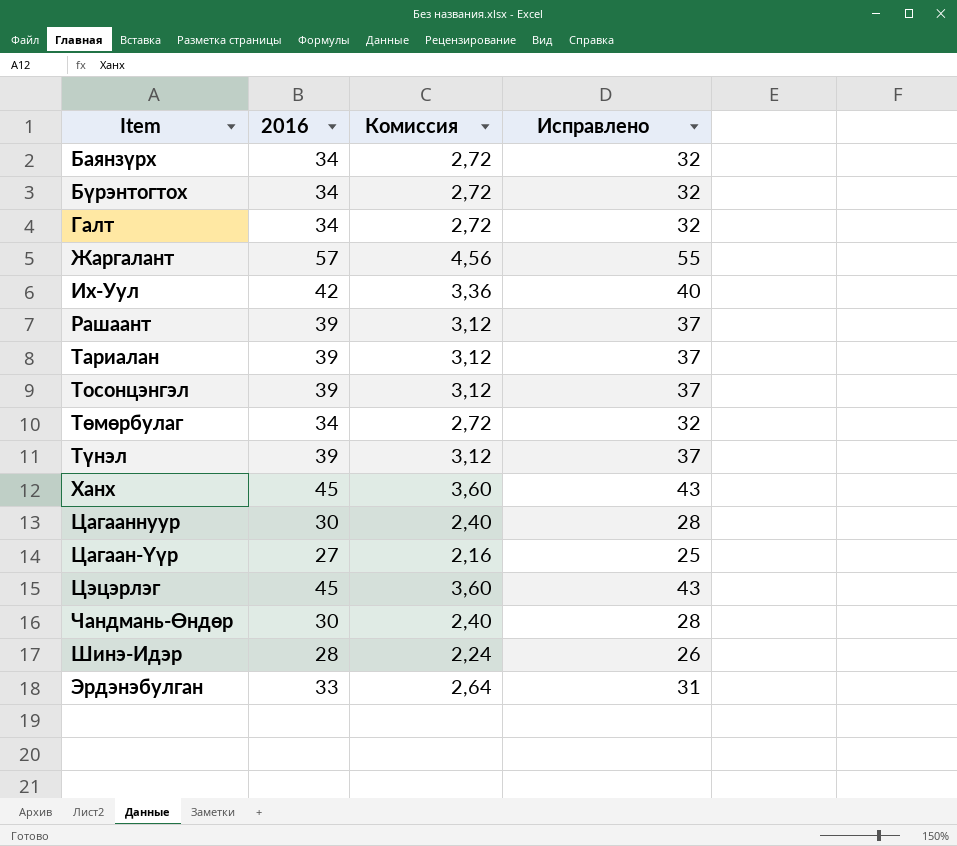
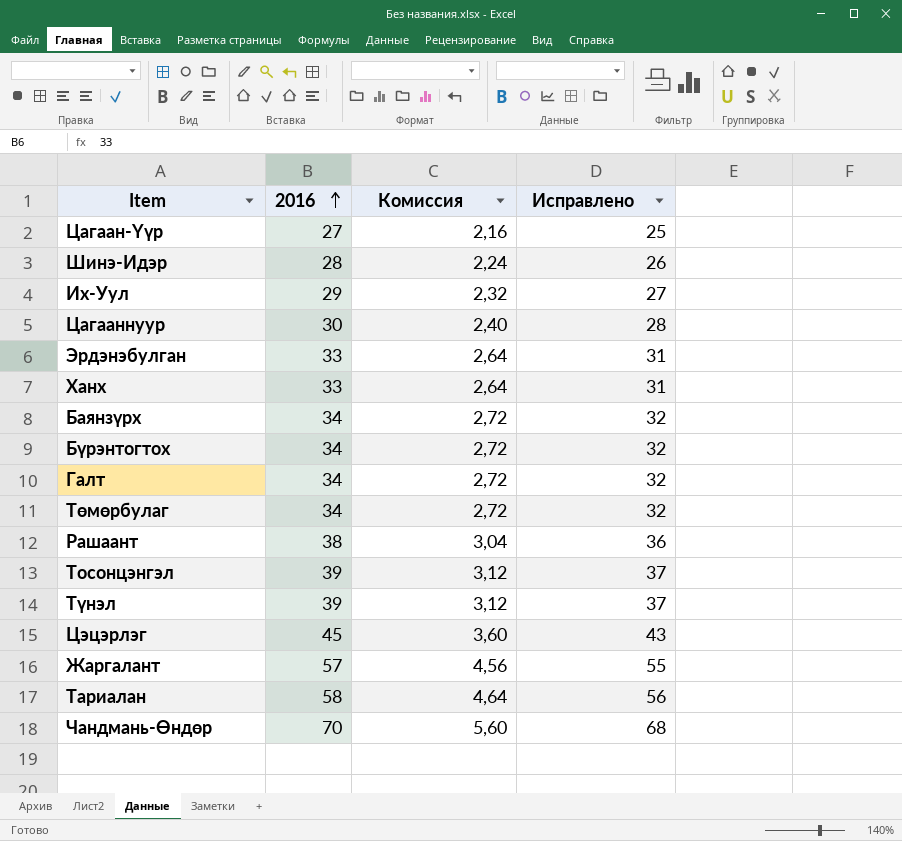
row order: none -> 2016 ascending
Их-Уул | 2016: 42 -> 29
Их-Уул | Комиссия: 3,36 -> 2,32
Их-Уул | Исправлено: 40 -> 27
Ханх | 2016: 45 -> 33
Ханх | Комиссия: 3,60 -> 2,64
Ханх | Исправлено: 43 -> 31
Рашаант | 2016: 39 -> 38
Рашаант | Комиссия: 3,12 -> 3,04
Рашаант | Исправлено: 37 -> 36
Тариалан | 2016: 39 -> 58
Тариалан | Комиссия: 3,12 -> 4,64
Тариалан | Исправлено: 37 -> 56
Чандмань-Өндөр | 2016: 30 -> 70
Чандмань-Өндөр | Комиссия: 2,40 -> 5,60
Чандмань-Өндөр | Исправлено: 28 -> 68

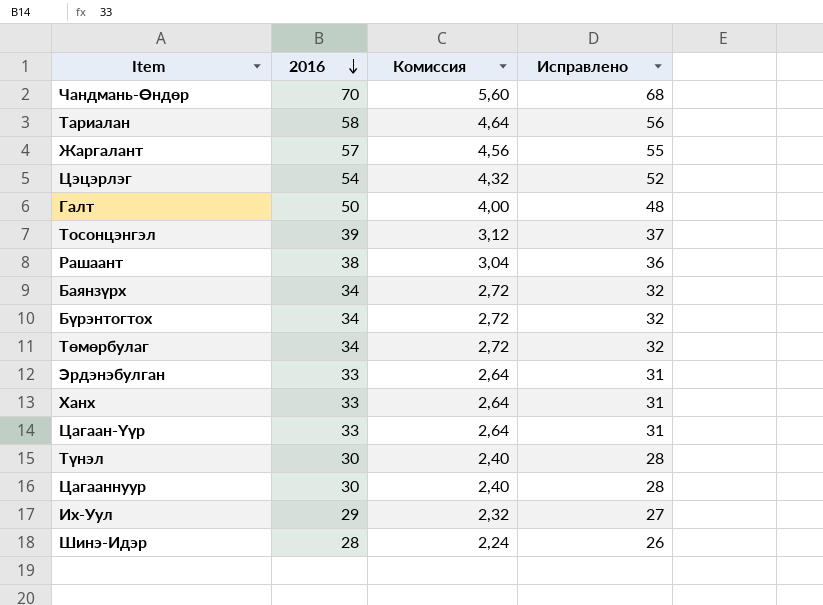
row order: 2016 ascending -> 2016 descending
Цэцэрлэг | 2016: 45 -> 54
Цэцэрлэг | Комиссия: 3,60 -> 4,32
Цэцэрлэг | Исправлено: 43 -> 52
Галт | 2016: 34 -> 50
Галт | Комиссия: 2,72 -> 4,00
Галт | Исправлено: 32 -> 48
Цагаан-Үүр | 2016: 27 -> 33
Цагаан-Үүр | Комиссия: 2,16 -> 2,64
Цагаан-Үүр | Исправлено: 25 -> 31
Түнэл | 2016: 39 -> 30
Түнэл | Комиссия: 3,12 -> 2,40
Түнэл | Исправлено: 37 -> 28

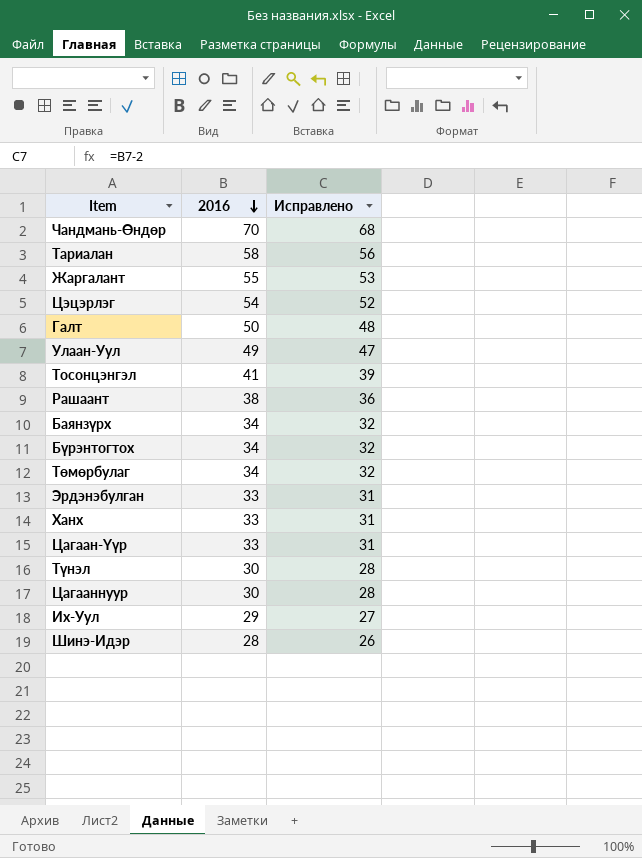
column Комиссия | formula: [2016] * 0,08 -> none
Жаргалант | 2016: 57 -> 55
Жаргалант | Исправлено: 55 -> 53
row Улаан-Уул: none -> 49 | 47
Тосонцэнгэл | 2016: 39 -> 41
Тосонцэнгэл | Исправлено: 37 -> 39

